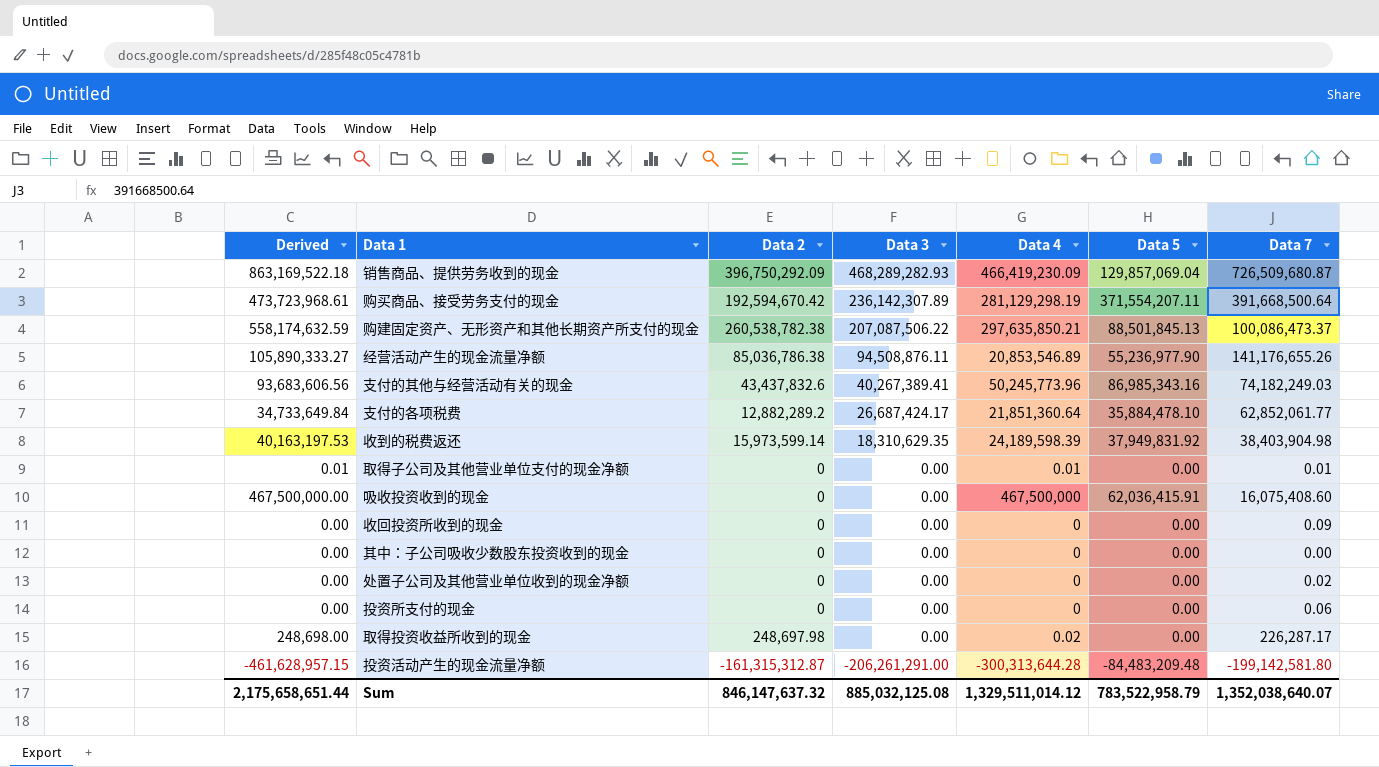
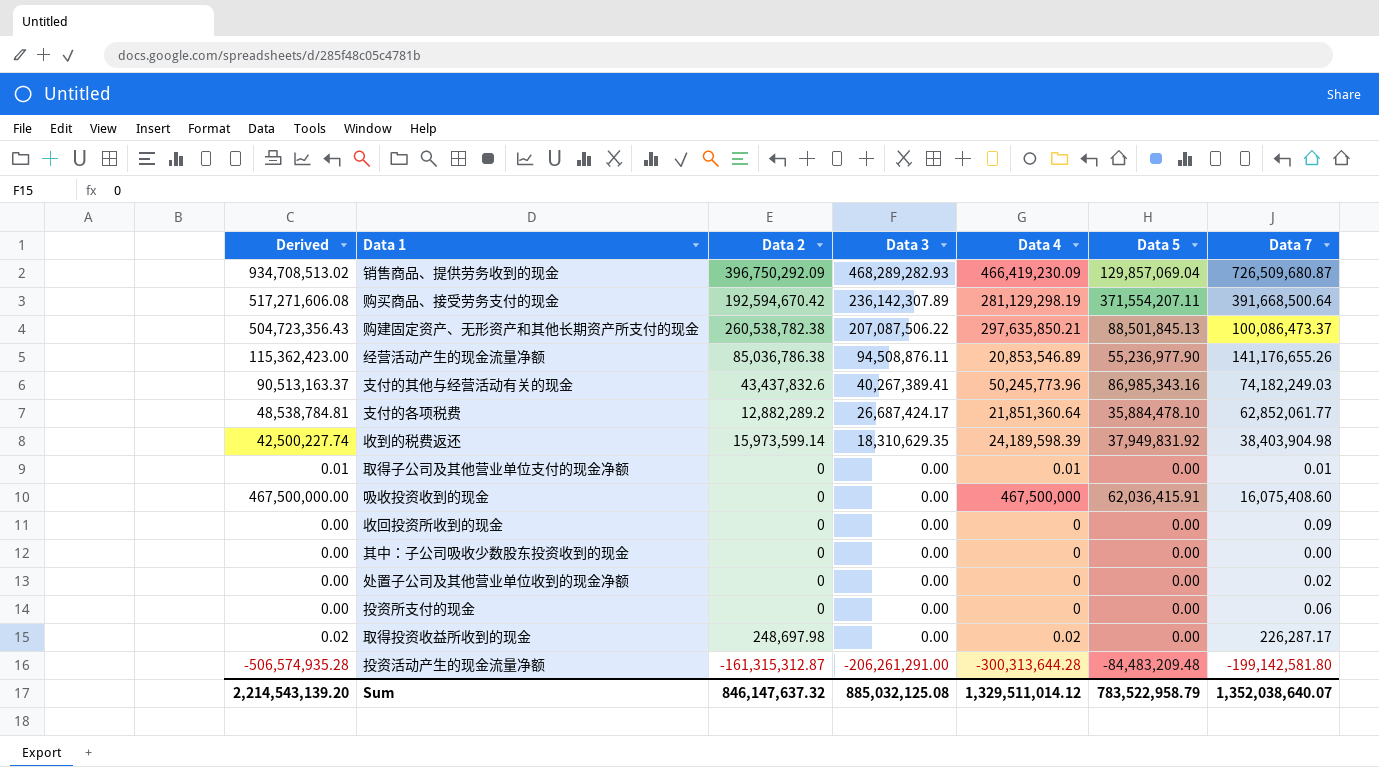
column Derived | formula: [Data 2] + [Data 4] -> [Data 3] + [Data 4]
Sum | Derived: 2,175,658,651.44 -> 2,214,543,139.20

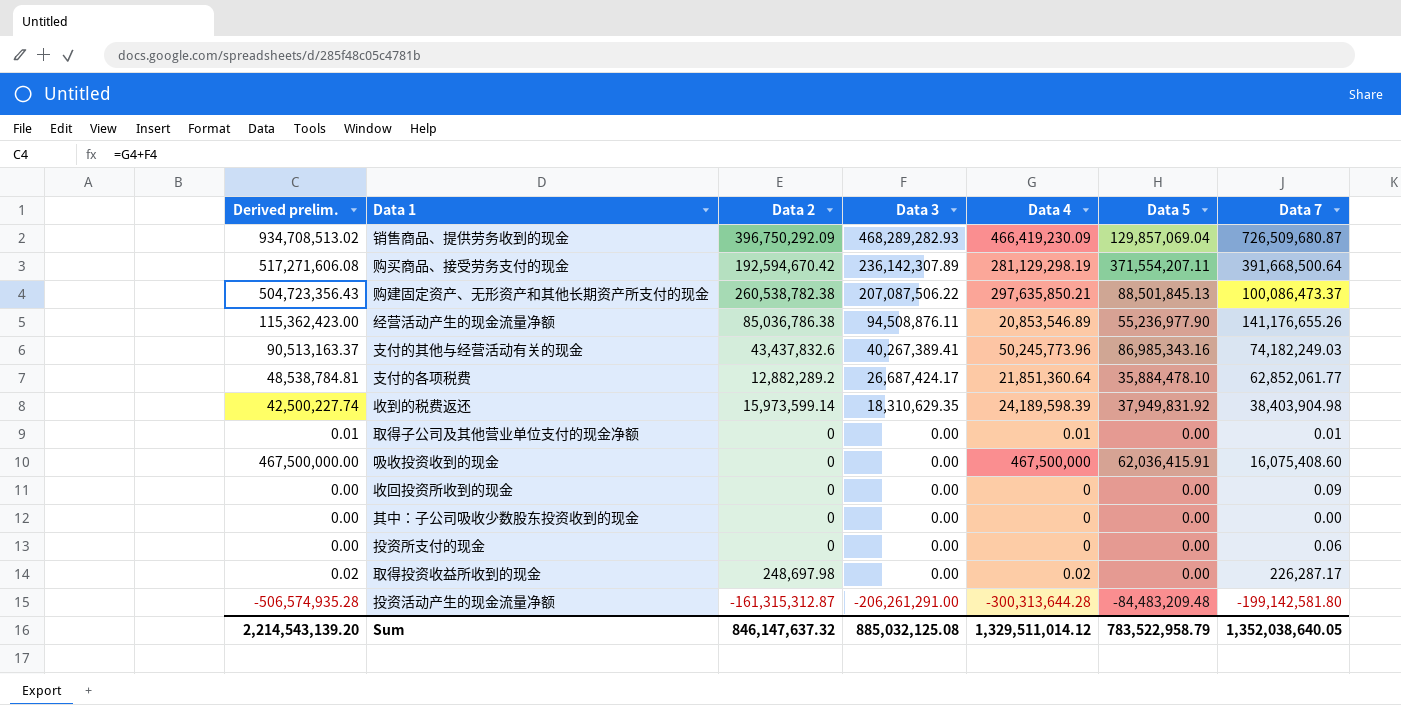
column name: Derived -> Derived prelim.
row 处置子公司及其他营业单位收到的现金净额: 0.00 | 0 | 0.00 | 0 | 0.00 | 0.02 -> none
Sum | Data 7: 1,352,038,640.07 -> 1,352,038,640.05

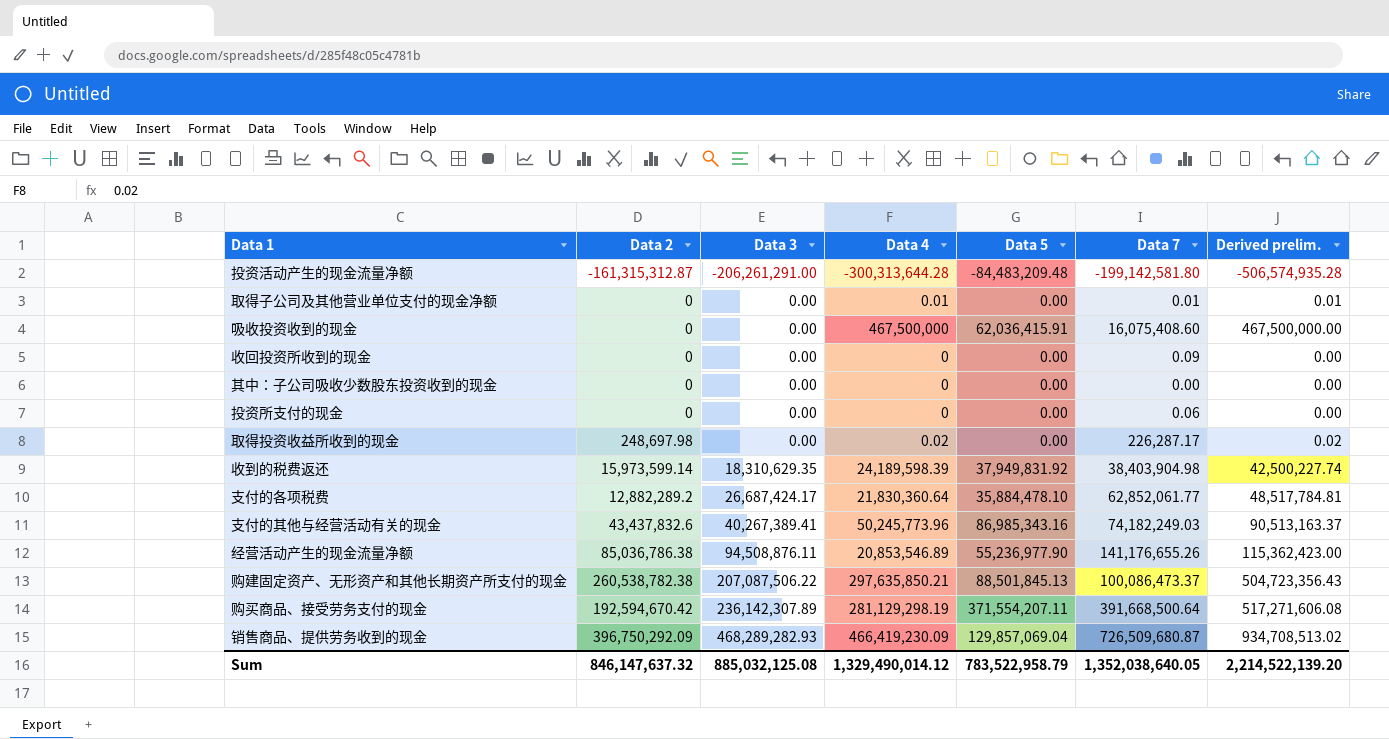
row order: Data 3 descending -> Data 3 ascending
column Derived prelim. | position: 1 -> 7
支付的各项税费 | Data 4: 21,851,360.64 -> 21,830,360.64
支付的各项税费 | Derived prelim.: 48,538,784.81 -> 48,517,784.81
Sum | Data 4: 1,329,511,014.12 -> 1,329,490,014.12
Sum | Derived prelim.: 2,214,543,139.20 -> 2,214,522,139.20

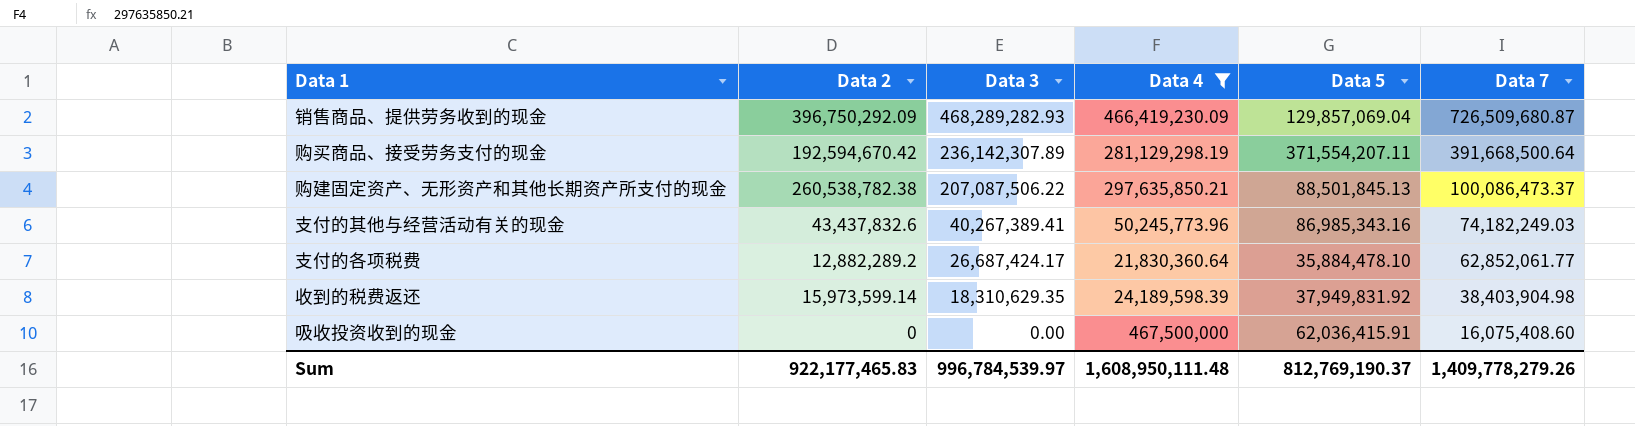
filter: none -> Data 4 >= 21,830,360.64
row order: Data 3 ascending -> Data 3 descending
column Derived prelim. | formula: [Data 3] + [Data 4] -> none
Sum | Data 2: 846,147,637.32 -> 922,177,465.83
Sum | Data 3: 885,032,125.08 -> 996,784,539.97
Sum | Data 4: 1,329,490,014.12 -> 1,608,950,111.48
Sum | Data 5: 783,522,958.79 -> 812,769,190.37
Sum | Data 7: 1,352,038,640.05 -> 1,409,778,279.26

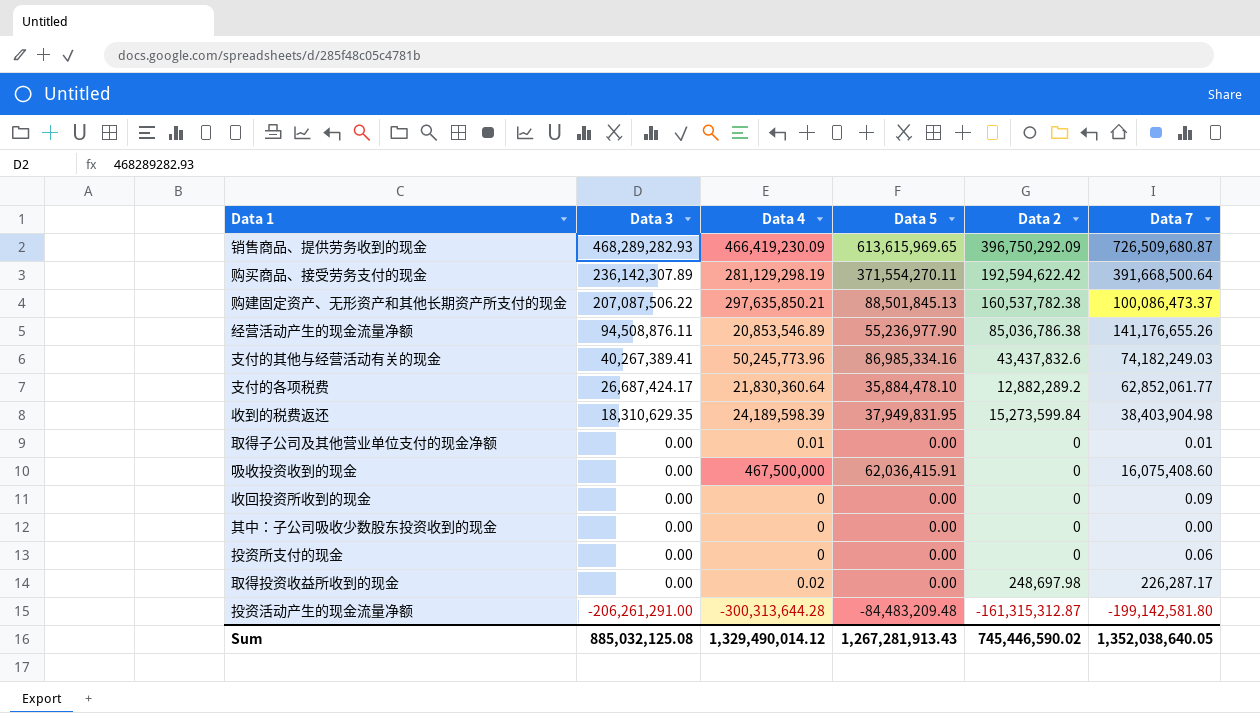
filter: Data 4 >= 21,830,360.64 -> none
column Data 2 | position: 2 -> 5
销售商品、提供劳务收到的现金 | Data 5: 129,857,069.04 -> 613,615,969.65
购买商品、接受劳务支付的现金 | Data 5: 371,554,207.11 -> 371,554,270.11
购买商品、接受劳务支付的现金 | Data 2: 192,594,670.42 -> 192,594,622.42
购建固定资产、无形资产和其他长期资产所支付的现金 | Data 2: 260,538,782.38 -> 160,537,782.38
支付的其他与经营活动有关的现金 | Data 5: 86,985,343.16 -> 86,985,334.16
收到的税费返还 | Data 5: 37,949,831.92 -> 37,949,831.95
收到的税费返还 | Data 2: 15,973,599.14 -> 15,273,599.84
Sum | Data 3: 996,784,539.97 -> 885,032,125.08
Sum | Data 4: 1,608,950,111.48 -> 1,329,490,014.12
Sum | Data 5: 812,769,190.37 -> 1,267,281,913.43
Sum | Data 2: 922,177,465.83 -> 745,446,590.02
Sum | Data 7: 1,409,778,279.26 -> 1,352,038,640.05

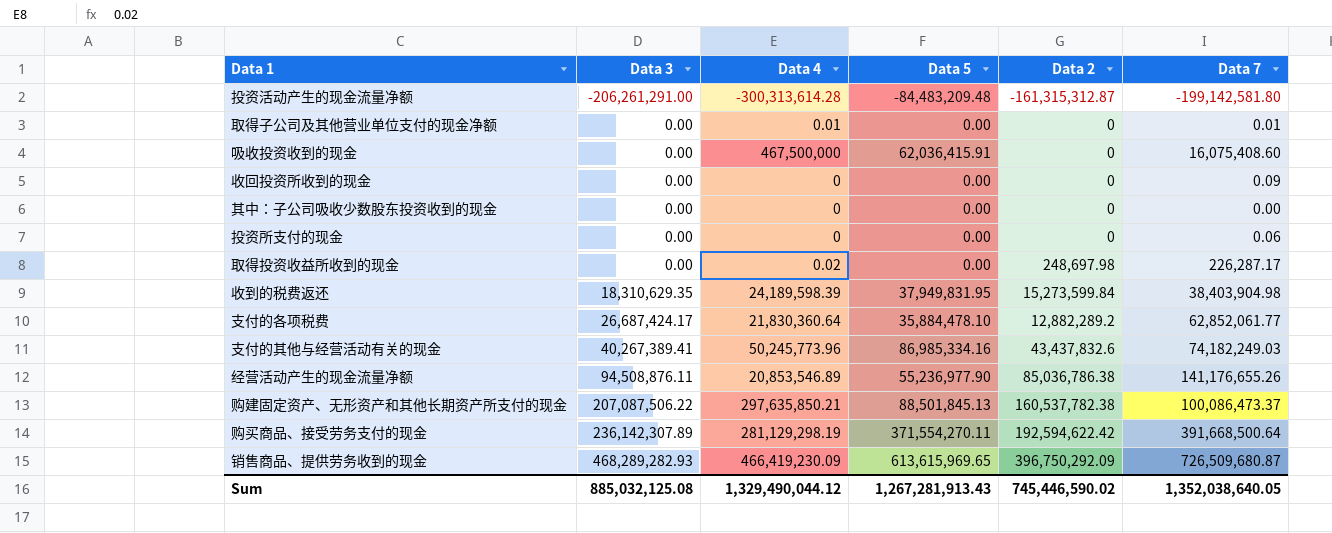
row order: Data 3 descending -> Data 3 ascending
投资活动产生的现金流量净额 | Data 4: -300,313,644.28 -> -300,313,614.28
Sum | Data 4: 1,329,490,014.12 -> 1,329,490,044.12

